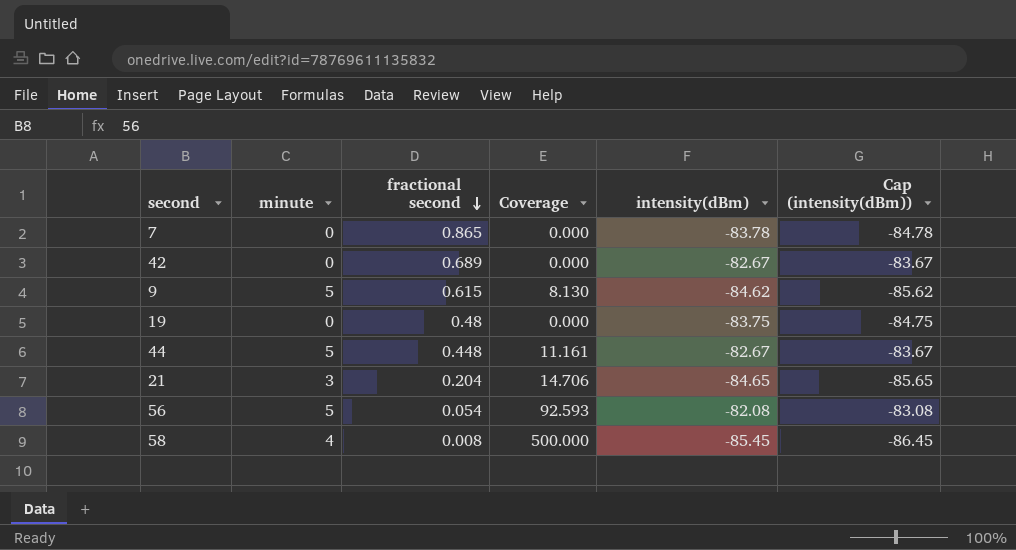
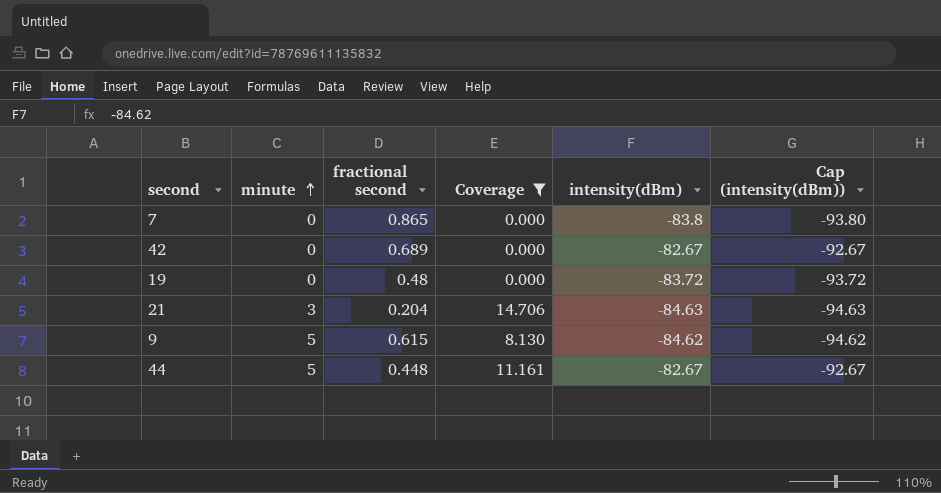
filter: none -> Coverage <= 14.706
row order: fractional second descending -> minute ascending
column Cap (intensity(dBm)) | formula: [intensity(dBm)] - 1 -> [intensity(dBm)] - 10
7 | intensity(dBm): -83.78 -> -83.8
19 | intensity(dBm): -83.75 -> -83.72
21 | intensity(dBm): -84.65 -> -84.63

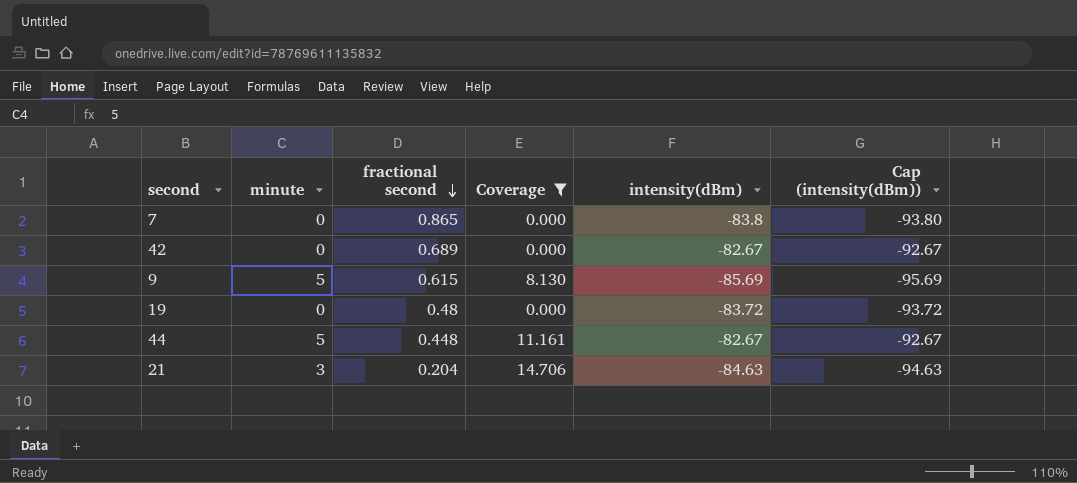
row order: minute ascending -> fractional second descending
9 | intensity(dBm): -84.62 -> -85.69
9 | Cap (intensity(dBm)): -94.62 -> -95.69

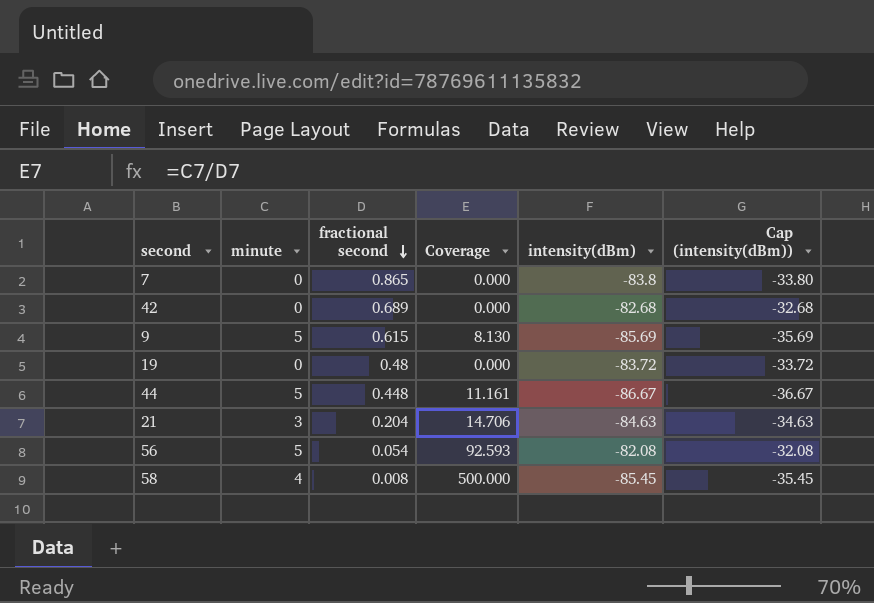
filter: Coverage <= 14.706 -> none
column Cap (intensity(dBm)) | formula: [intensity(dBm)] - 10 -> [intensity(dBm)] + 50
42 | intensity(dBm): -82.67 -> -82.68
44 | intensity(dBm): -82.67 -> -86.67

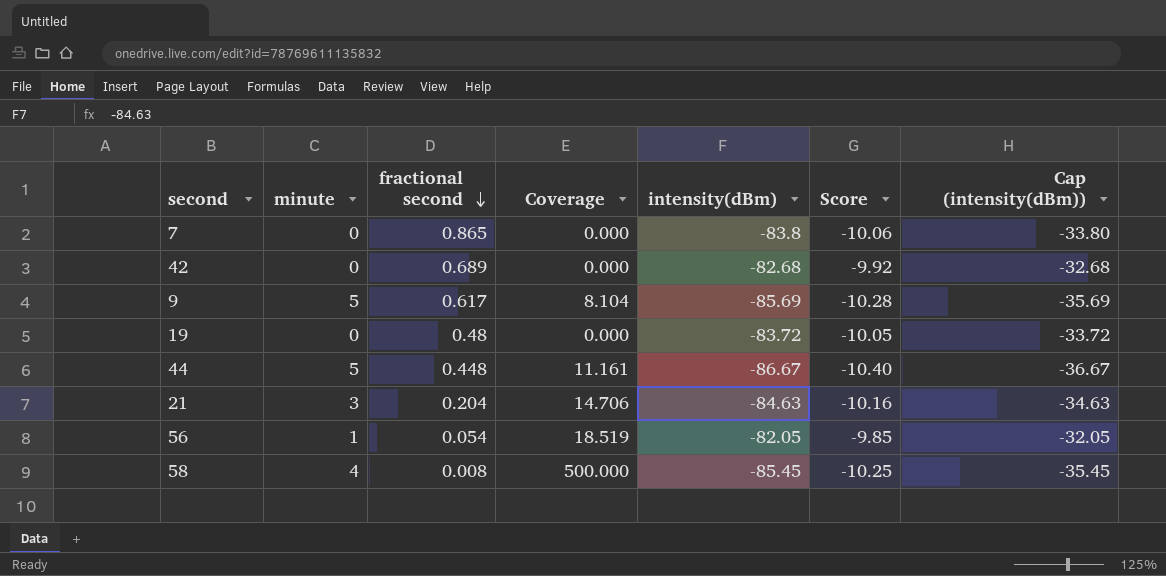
column Score | formula: none -> [intensity(dBm)] * 0.12
9 | fractional second: 0.615 -> 0.617
9 | Coverage: 8.130 -> 8.104
56 | minute: 5 -> 1
56 | Coverage: 92.593 -> 18.519
56 | intensity(dBm): -82.08 -> -82.05
56 | Cap (intensity(dBm)): -32.08 -> -32.05

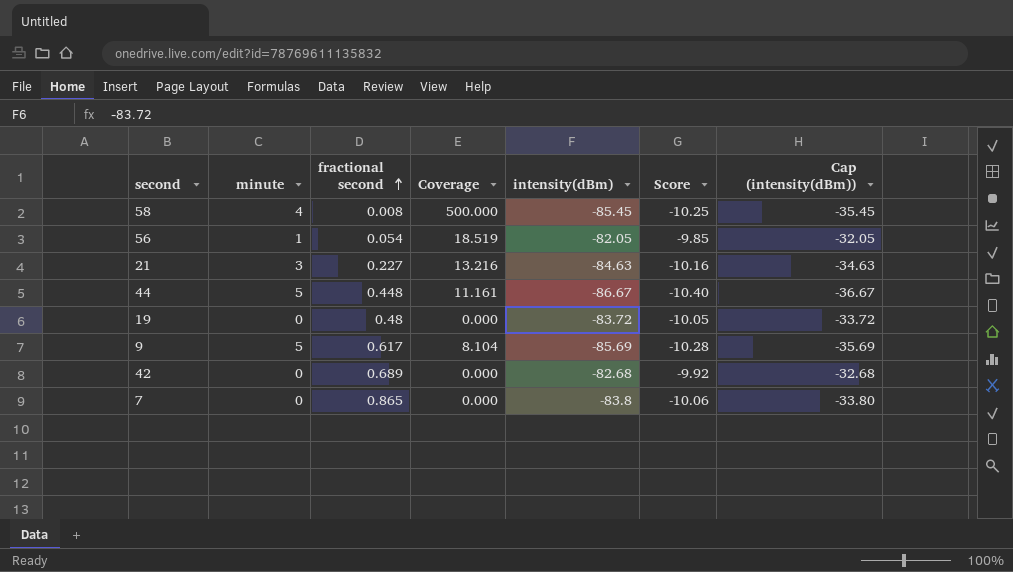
row order: fractional second descending -> fractional second ascending
21 | fractional second: 0.204 -> 0.227
21 | Coverage: 14.706 -> 13.216

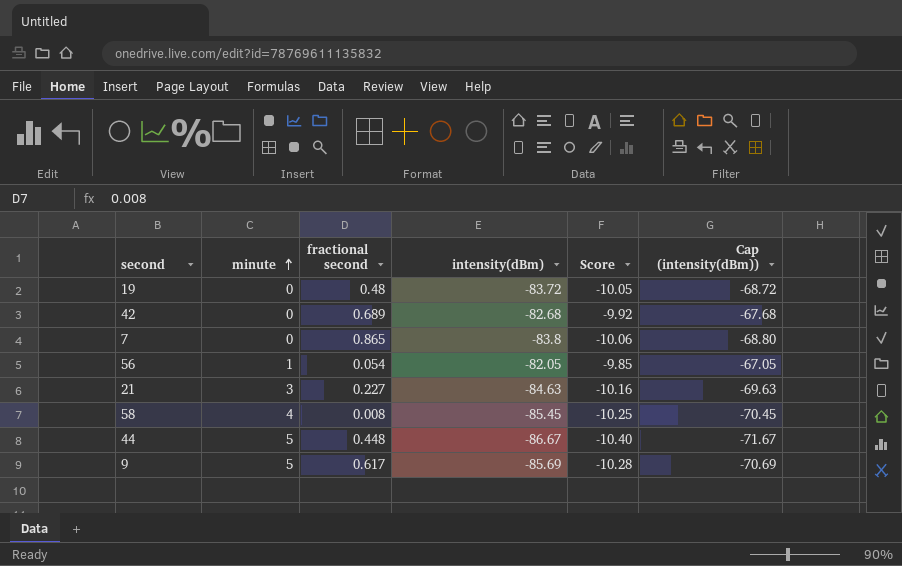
row order: fractional second ascending -> minute ascending
column Coverage | formula: [minute] / [fractional second] -> none
column Cap (intensity(dBm)) | formula: [intensity(dBm)] + 50 -> [intensity(dBm)] + 15

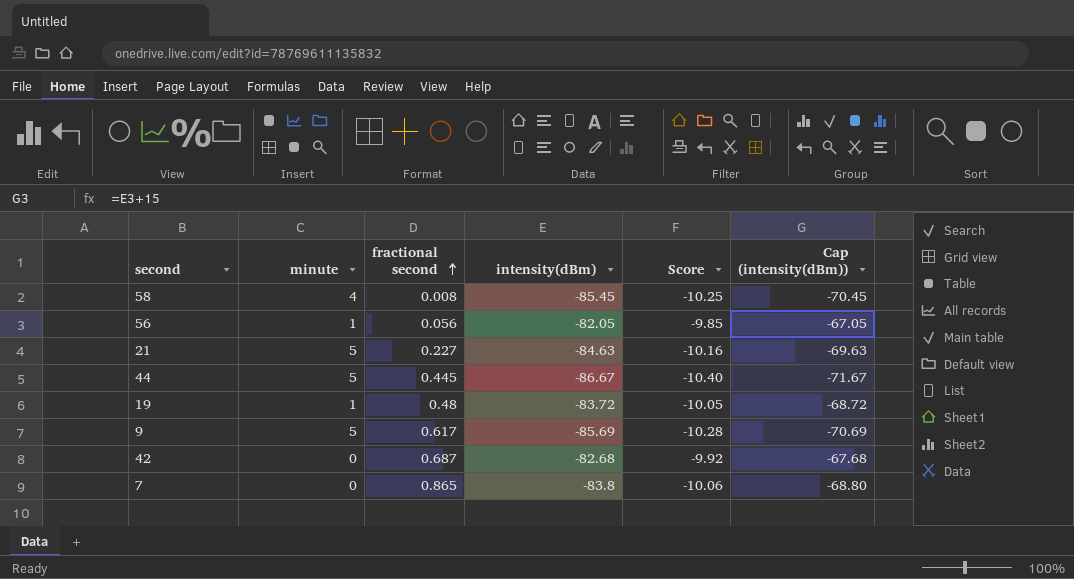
row order: minute ascending -> fractional second ascending
56 | fractional second: 0.054 -> 0.056
21 | minute: 3 -> 5
44 | fractional second: 0.448 -> 0.445
19 | minute: 0 -> 1
42 | fractional second: 0.689 -> 0.687

